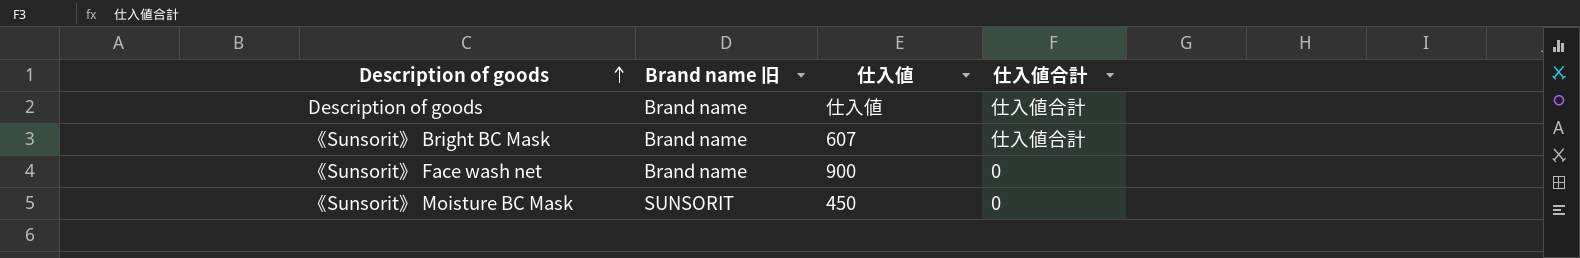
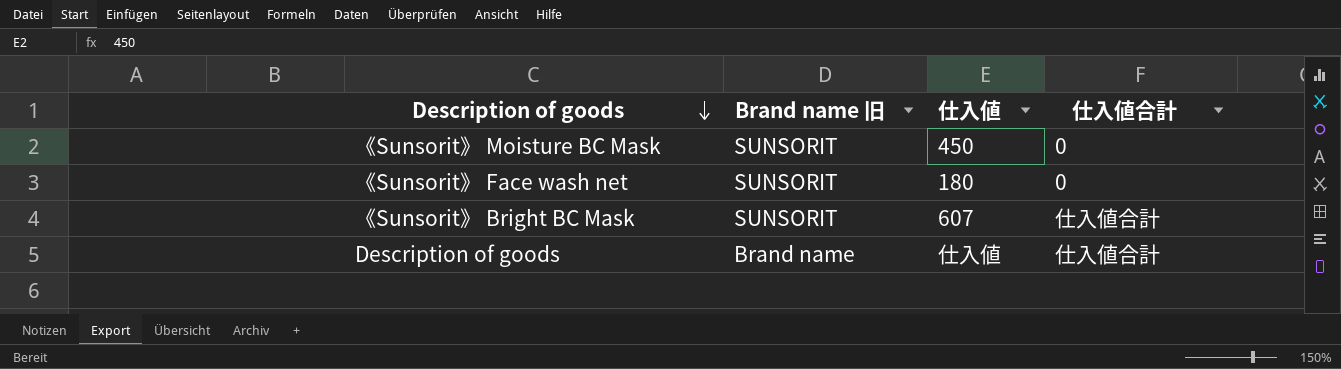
row order: Description of goods ascending -> Description of goods descending
《Sunsorit》 Face wash net | Brand name 旧: Brand name -> SUNSORIT
《Sunsorit》 Face wash net | 仕入値: 900 -> 180
《Sunsorit》 Bright BC Mask | Brand name 旧: Brand name -> SUNSORIT

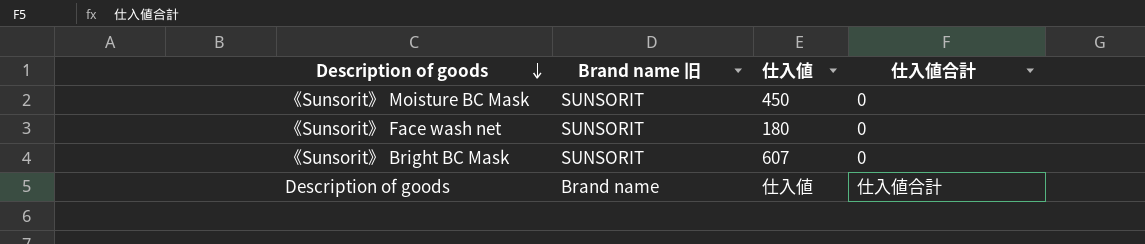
《Sunsorit》 Bright BC Mask | 仕入値合計: 仕入値合計 -> 0

